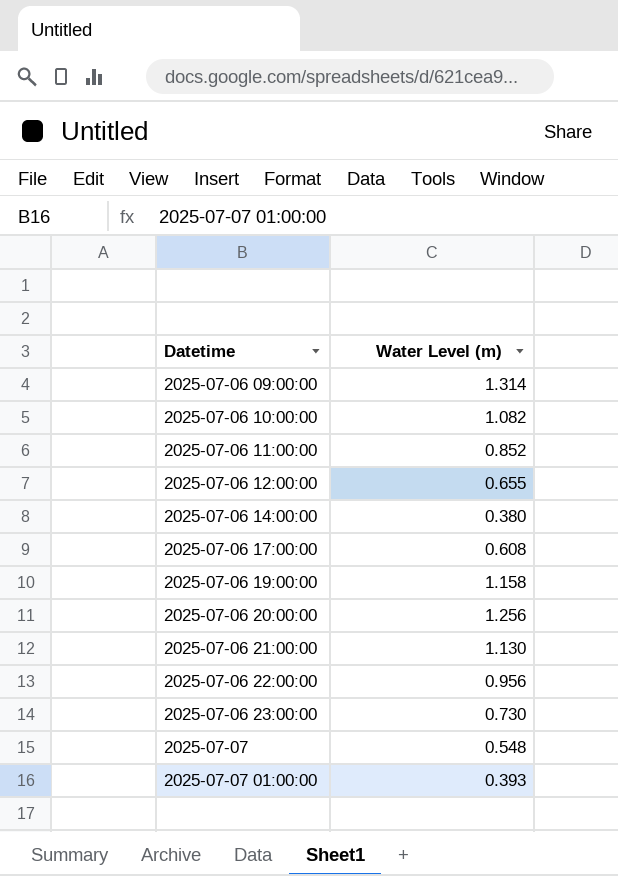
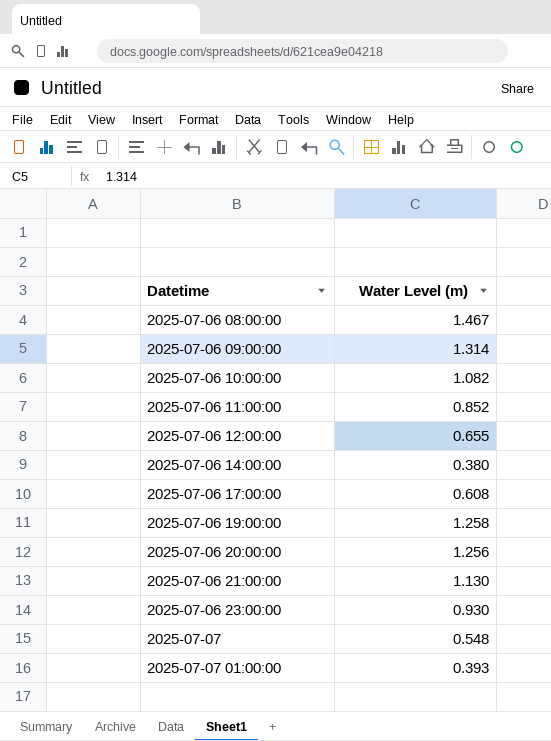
row 2025-07-06 22:00:00: 0.956 -> none
row 2025-07-06 08:00:00: none -> 1.467
2025-07-06 19:00:00 | Water Level (m): 1.158 -> 1.258
2025-07-06 23:00:00 | Water Level (m): 0.730 -> 0.930

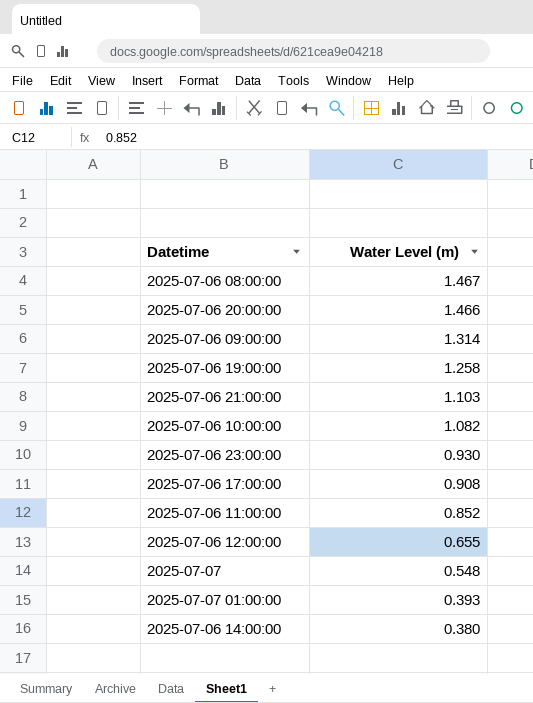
row order: Datetime ascending -> Water Level (m) descending
2025-07-06 20:00:00 | Water Level (m): 1.256 -> 1.466
2025-07-06 21:00:00 | Water Level (m): 1.130 -> 1.103
2025-07-06 17:00:00 | Water Level (m): 0.608 -> 0.908

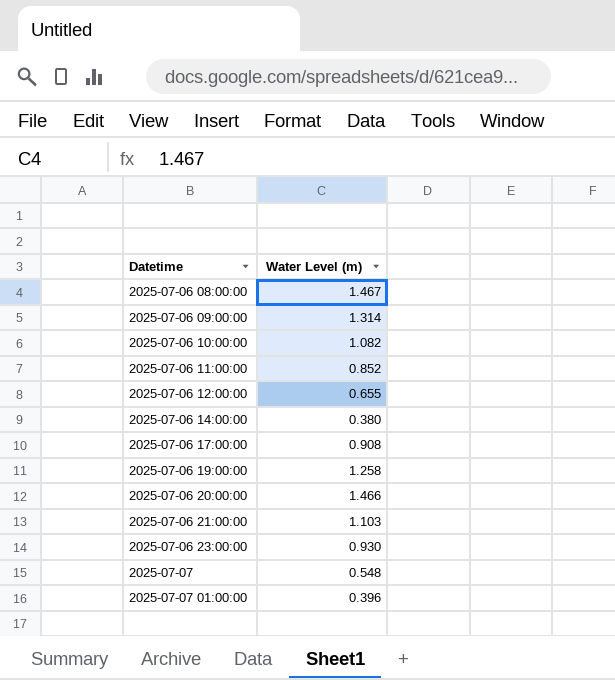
row order: Water Level (m) descending -> Datetime ascending
2025-07-07 01:00:00 | Water Level (m): 0.393 -> 0.396

